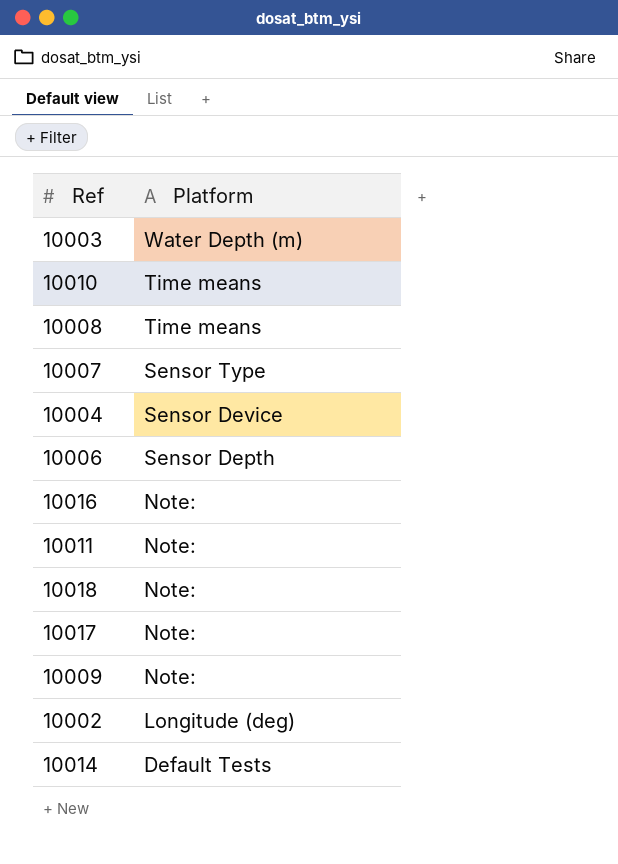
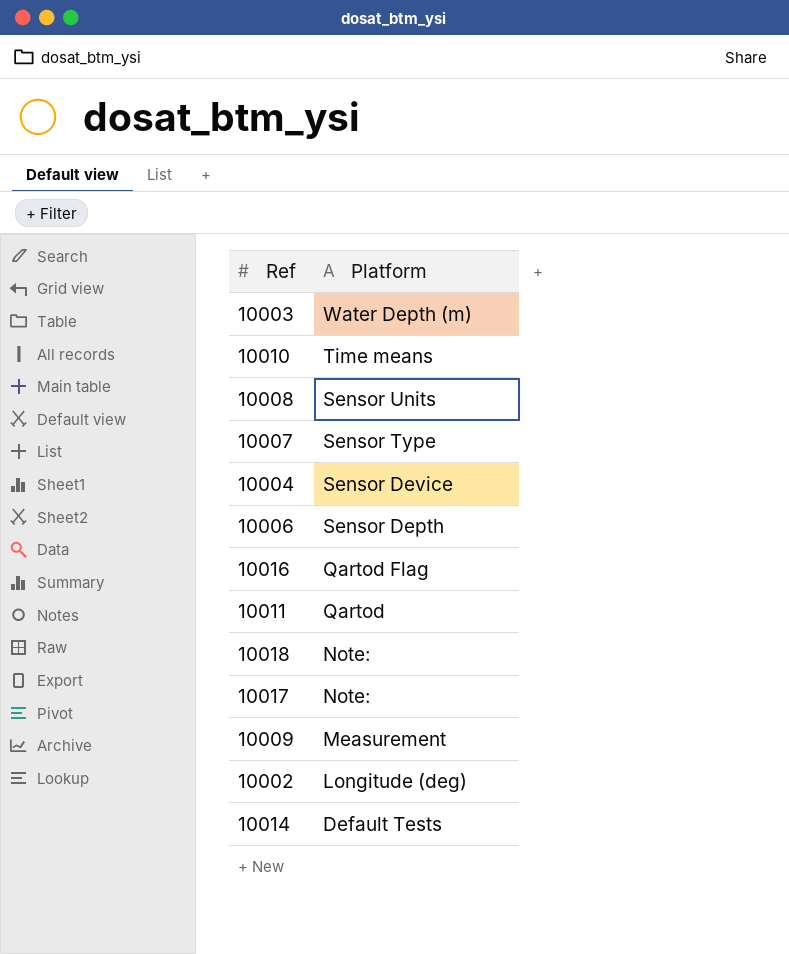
10008 | Platform: Time means -> Sensor Units
10016 | Platform: Note: -> Qartod Flag
10011 | Platform: Note: -> Qartod
10009 | Platform: Note: -> Measurement

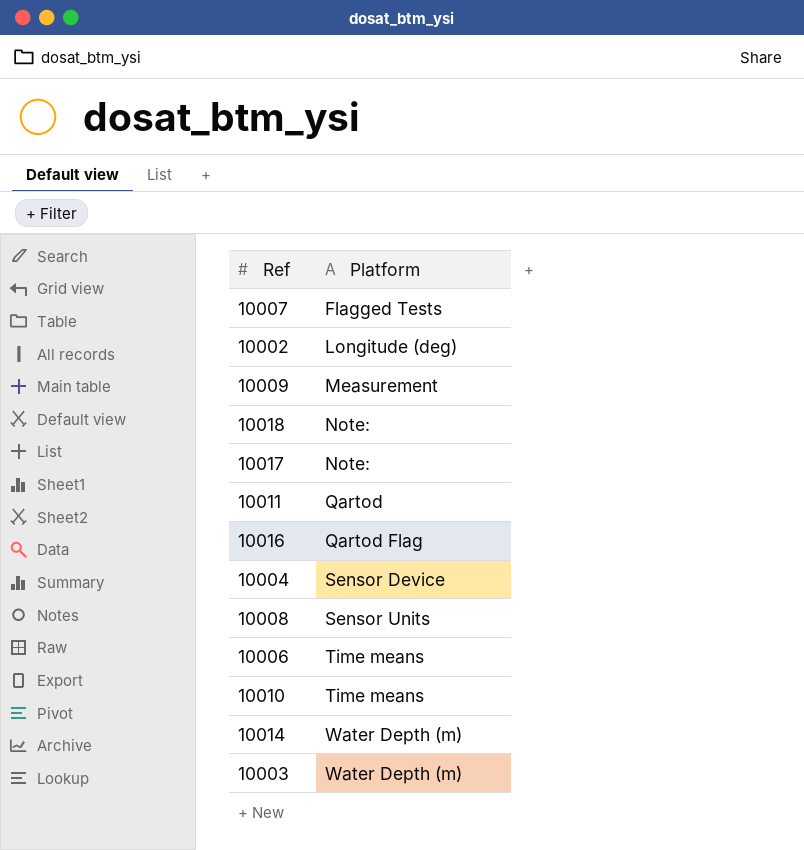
row order: Platform descending -> Platform ascending
10007 | Platform: Sensor Type -> Flagged Tests
10006 | Platform: Sensor Depth -> Time means
10014 | Platform: Default Tests -> Water Depth (m)

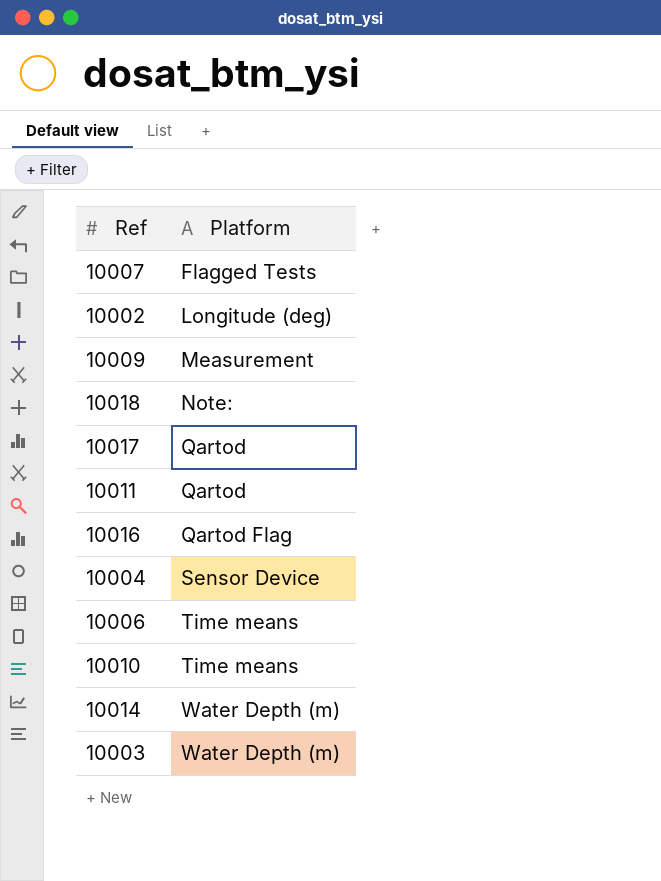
row 10008: Sensor Units -> none
10017 | Platform: Note: -> Qartod

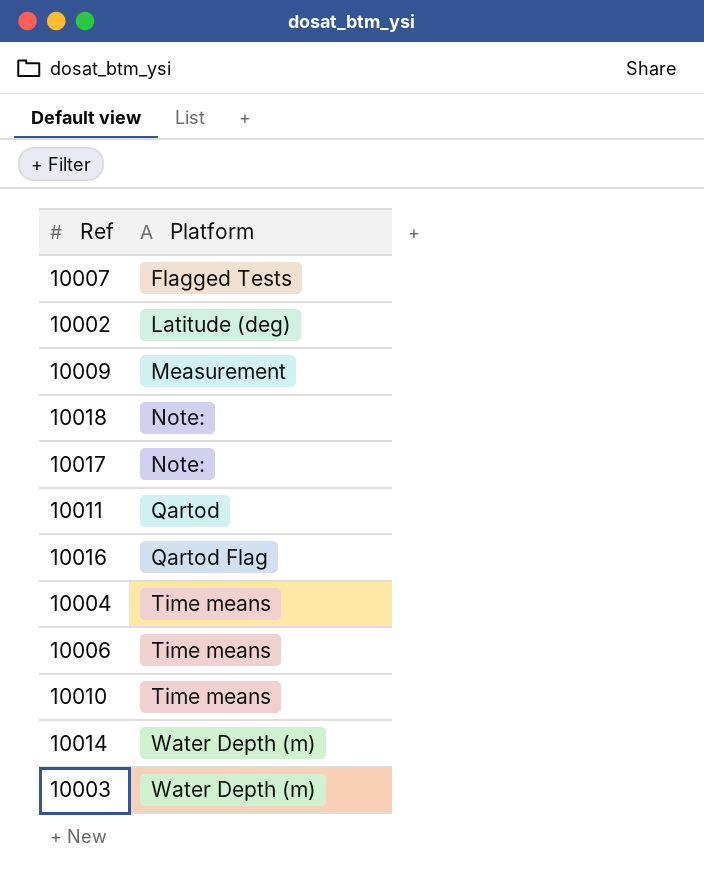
10002 | Platform: Longitude (deg) -> Latitude (deg)
10017 | Platform: Qartod -> Note:
10004 | Platform: Sensor Device -> Time means

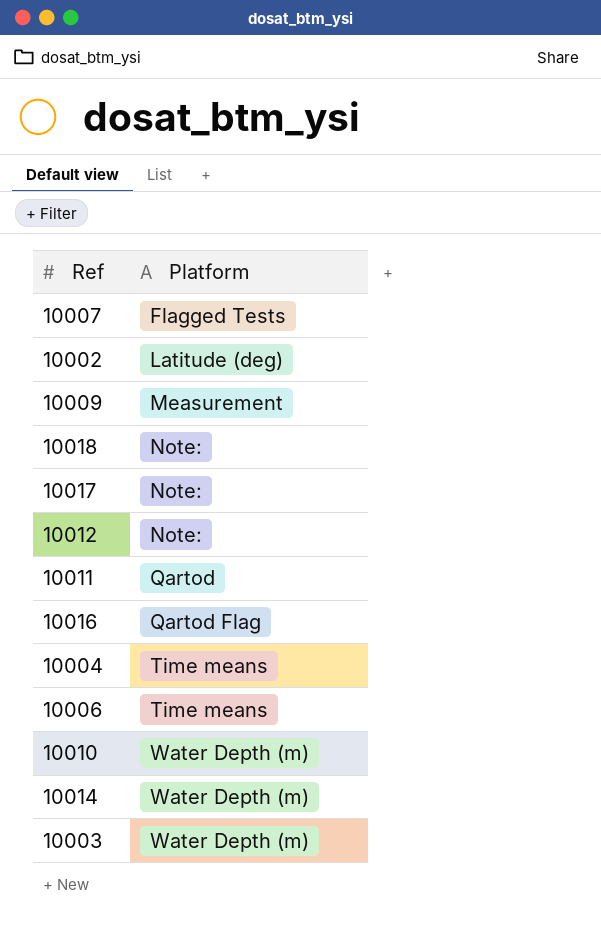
row 10012: none -> Note:
10010 | Platform: Time means -> Water Depth (m)

